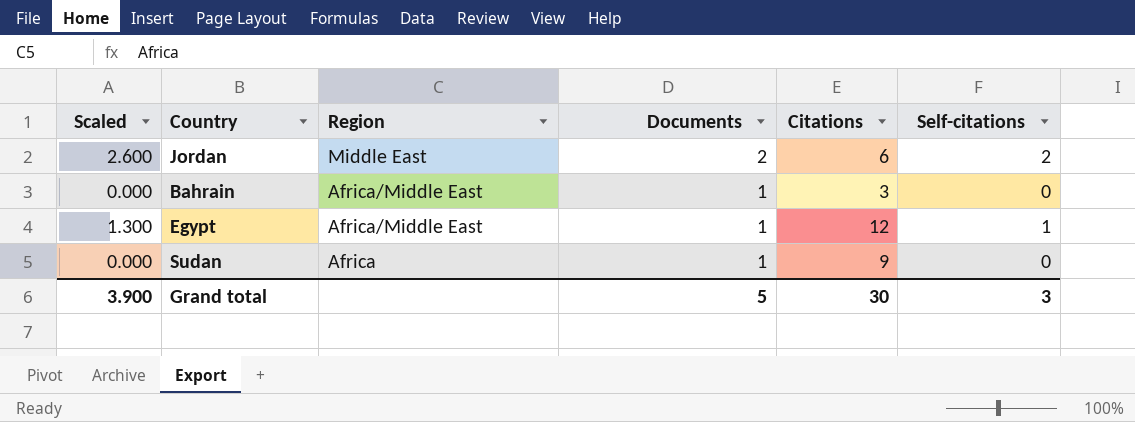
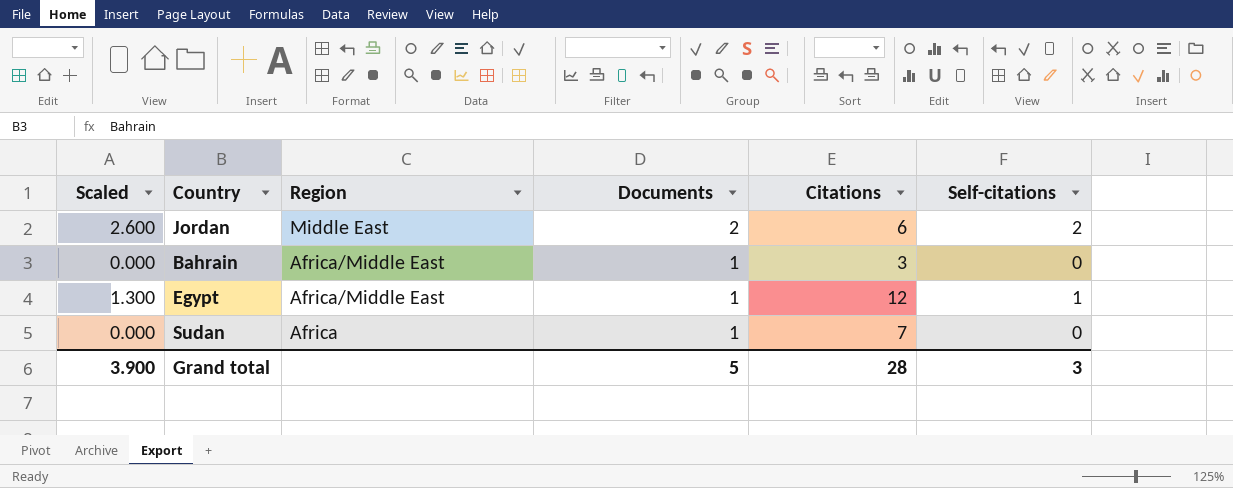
Sudan | Citations: 9 -> 7
Grand total | Citations: 30 -> 28

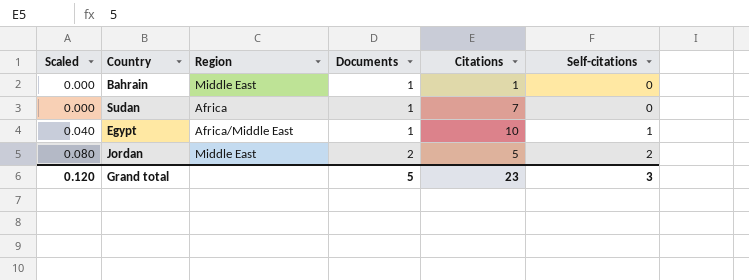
row order: Region descending -> Scaled ascending
column Scaled | formula: [Self-citations] * 1.3 -> [Self-citations] * 0.04
Bahrain | Region: Africa/Middle East -> Middle East
Bahrain | Citations: 3 -> 1
Egypt | Citations: 12 -> 10
Jordan | Citations: 6 -> 5
Grand total | Scaled: 3.900 -> 0.120
Grand total | Citations: 28 -> 23

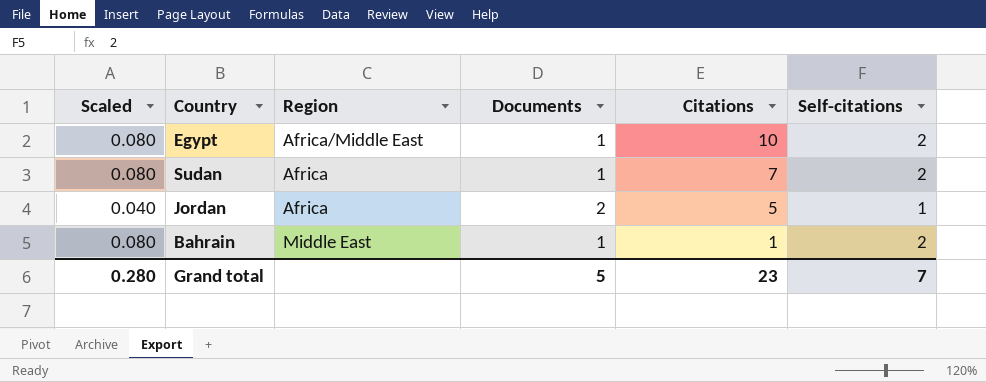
row order: Scaled ascending -> Citations descending
Egypt | Scaled: 0.040 -> 0.080
Egypt | Self-citations: 1 -> 2
Sudan | Scaled: 0.000 -> 0.080
Sudan | Self-citations: 0 -> 2
Jordan | Scaled: 0.080 -> 0.040
Jordan | Region: Middle East -> Africa
Jordan | Self-citations: 2 -> 1
Bahrain | Scaled: 0.000 -> 0.080
Bahrain | Self-citations: 0 -> 2
Grand total | Scaled: 0.120 -> 0.280
Grand total | Self-citations: 3 -> 7

